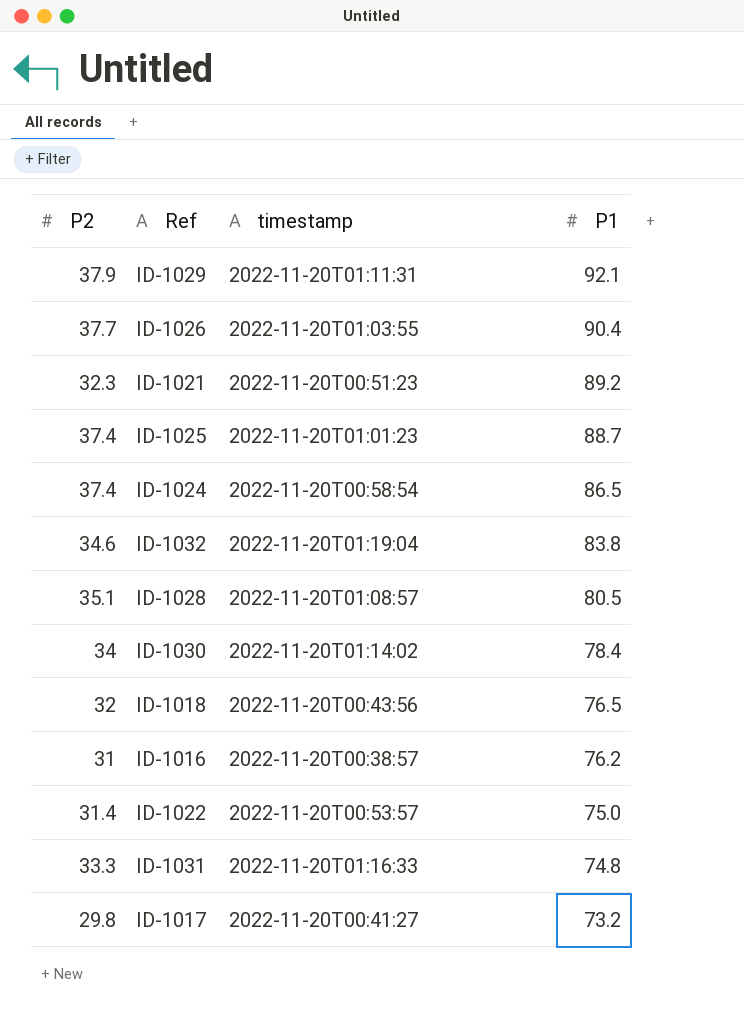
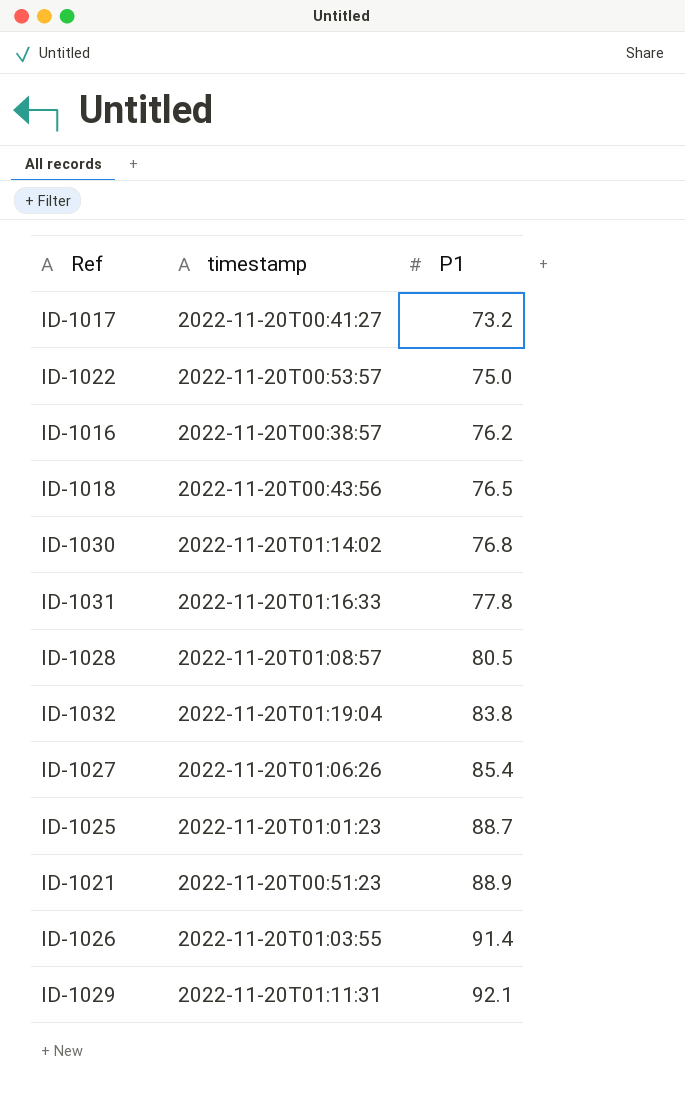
row order: P1 descending -> P1 ascending
column P2 | position: 1 -> none
row ID-1024: 37.4 | 2022-11-20T00:58:54 | 86.5 -> none
ID-1030 | P1: 78.4 -> 76.8
ID-1031 | P1: 74.8 -> 77.8
row ID-1027: none -> 2022-11-20T01:06:26 | 85.4
ID-1021 | P1: 89.2 -> 88.9
ID-1026 | P1: 90.4 -> 91.4

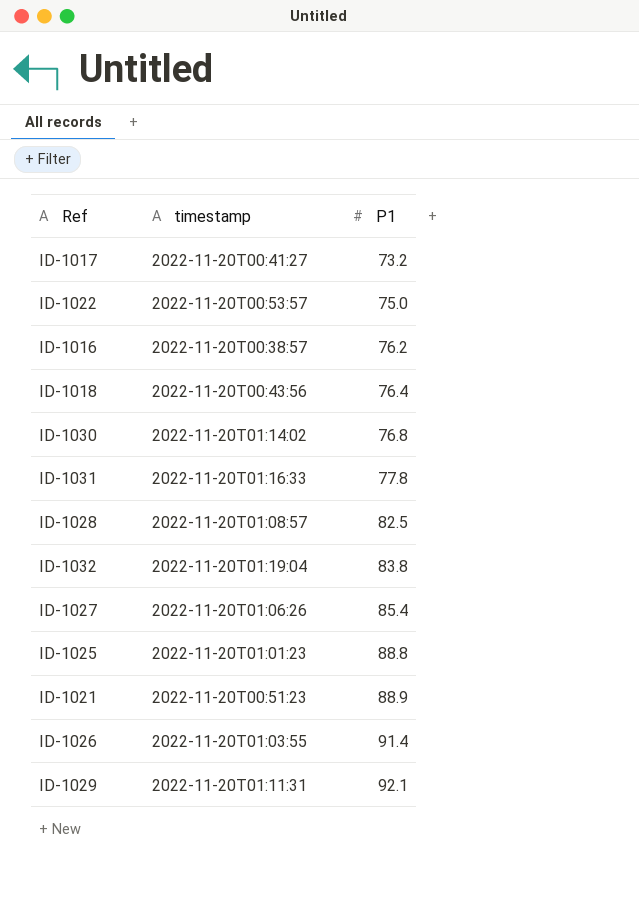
ID-1018 | P1: 76.5 -> 76.4
ID-1028 | P1: 80.5 -> 82.5
ID-1025 | P1: 88.7 -> 88.8

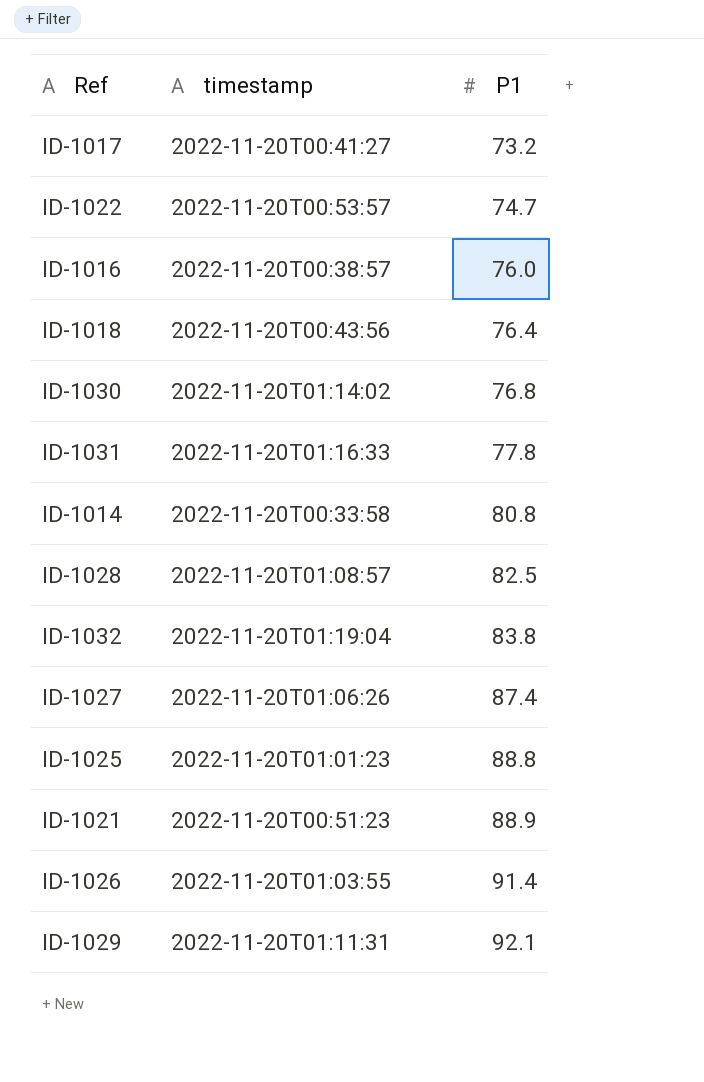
ID-1022 | P1: 75.0 -> 74.7
ID-1016 | P1: 76.2 -> 76.0
row ID-1014: none -> 2022-11-20T00:33:58 | 80.8
ID-1027 | P1: 85.4 -> 87.4

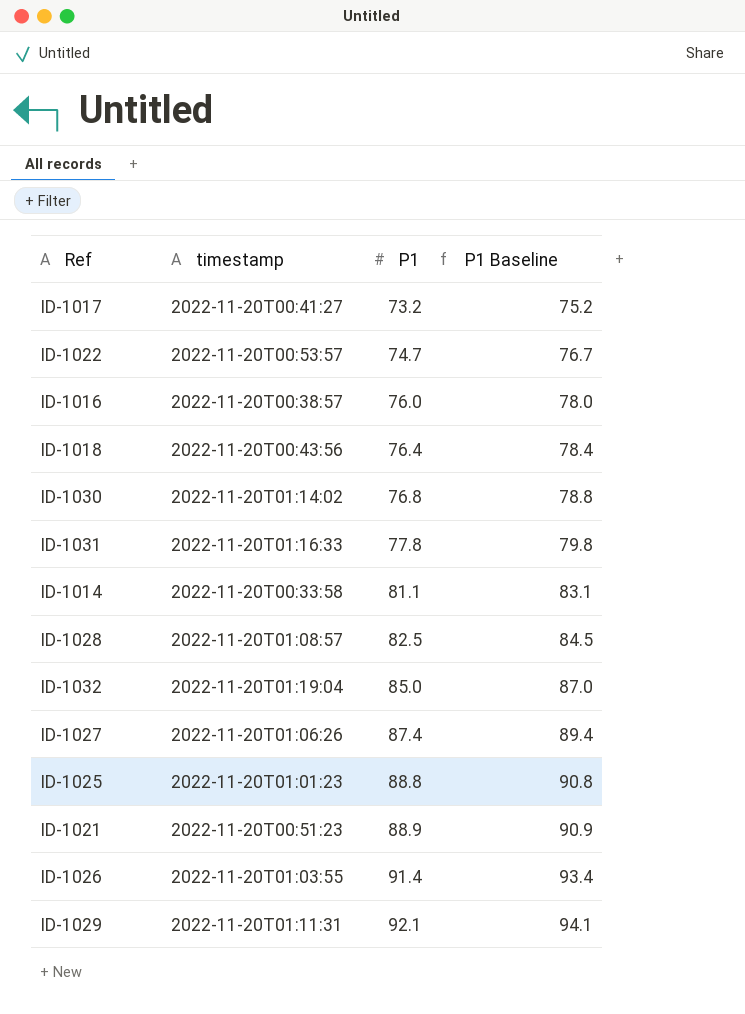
column P1 Baseline | formula: none -> [P1] + 2
ID-1014 | P1: 80.8 -> 81.1
ID-1032 | P1: 83.8 -> 85.0

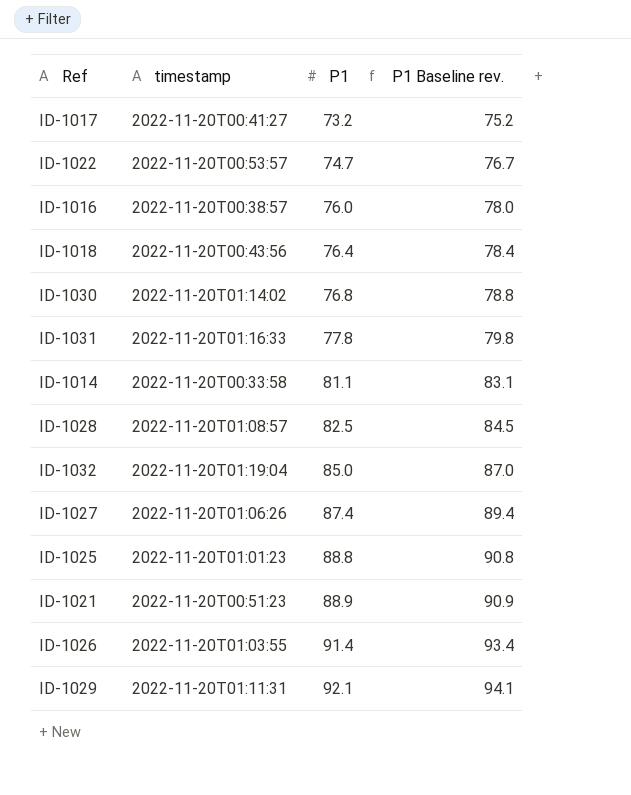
column name: P1 Baseline -> P1 Baseline rev.

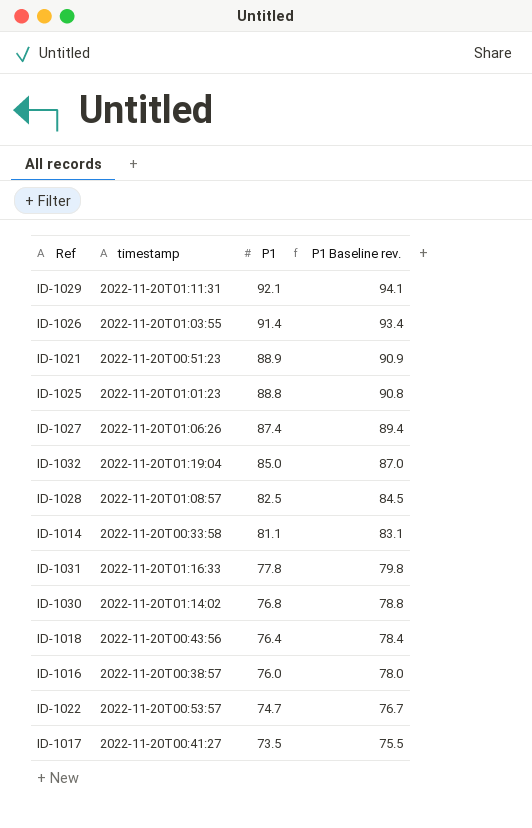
row order: P1 ascending -> P1 descending
ID-1017 | P1: 73.2 -> 73.5
ID-1017 | P1 Baseline rev.: 75.2 -> 75.5

